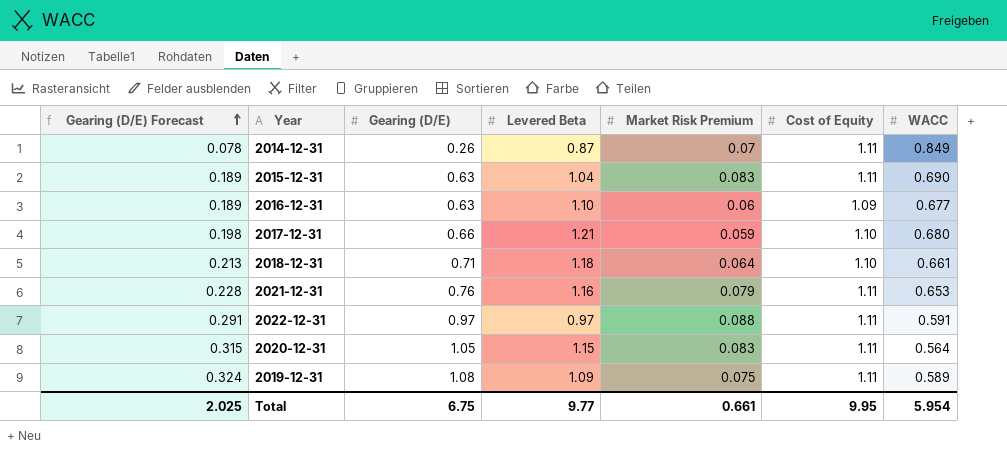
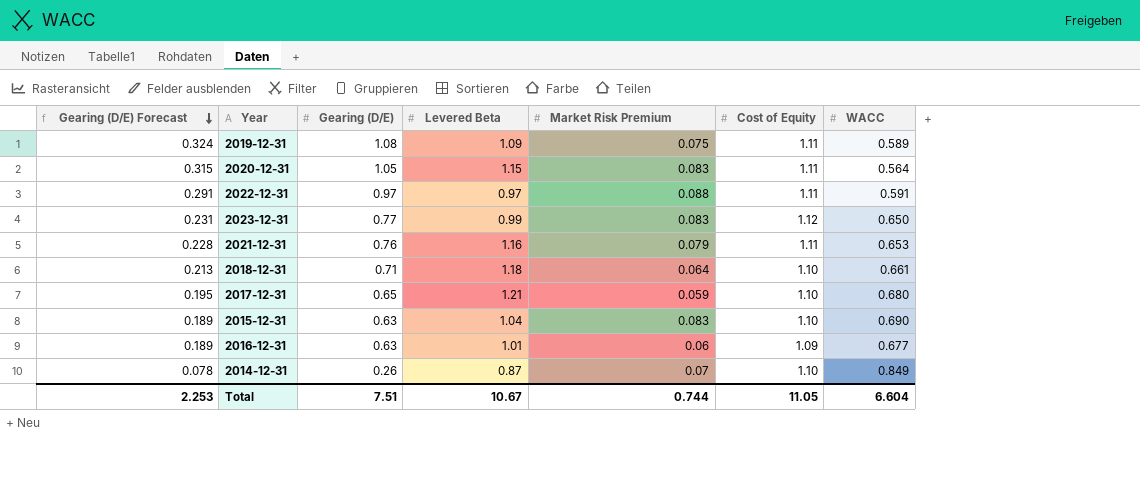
row order: Gearing (D/E) Forecast ascending -> Gearing (D/E) Forecast descending
row 2023-12-31: none -> 0.231 | 0.77 | 0.99 | 0.083 | 1.12 | 0.650
2017-12-31 | Gearing (D/E) Forecast: 0.198 -> 0.195
2017-12-31 | Gearing (D/E): 0.66 -> 0.65
2015-12-31 | Cost of Equity: 1.11 -> 1.10
2016-12-31 | Levered Beta: 1.10 -> 1.01
2014-12-31 | Cost of Equity: 1.11 -> 1.10
Total | Gearing (D/E) Forecast: 2.025 -> 2.253
Total | Gearing (D/E): 6.75 -> 7.51
Total | Levered Beta: 9.77 -> 10.67
Total | Market Risk Premium: 0.661 -> 0.744
Total | Cost of Equity: 9.95 -> 11.05
Total | WACC: 5.954 -> 6.604

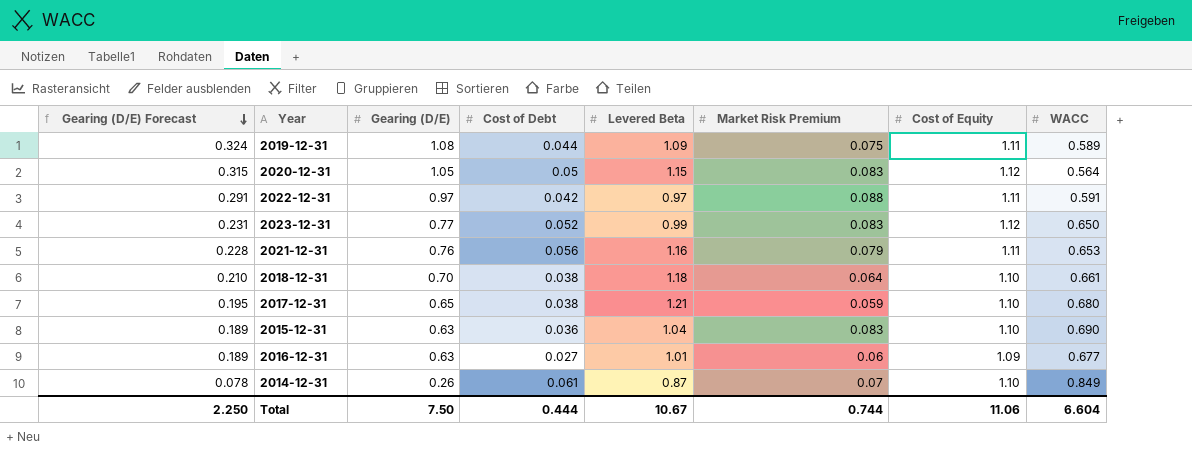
column Cost of Debt | position: none -> 4
2020-12-31 | Cost of Equity: 1.11 -> 1.12
2018-12-31 | Gearing (D/E) Forecast: 0.213 -> 0.210
2018-12-31 | Gearing (D/E): 0.71 -> 0.70
Total | Gearing (D/E) Forecast: 2.253 -> 2.250
Total | Gearing (D/E): 7.51 -> 7.50
Total | Cost of Equity: 11.05 -> 11.06

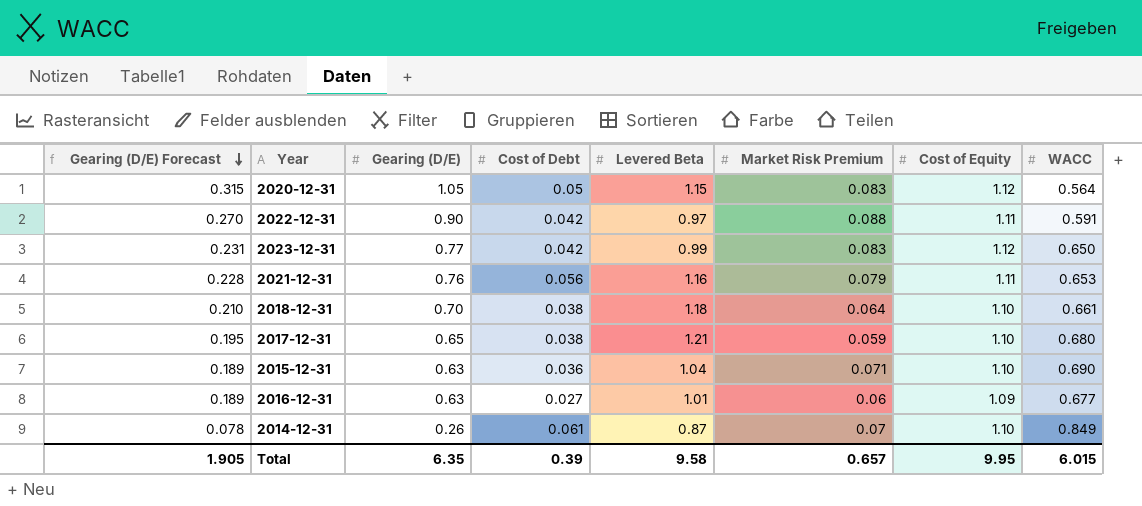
row 2019-12-31: 0.324 | 1.08 | 0.044 | 1.09 | 0.075 | 1.11 | 0.589 -> none
2022-12-31 | Gearing (D/E) Forecast: 0.291 -> 0.270
2022-12-31 | Gearing (D/E): 0.97 -> 0.90
2023-12-31 | Cost of Debt: 0.052 -> 0.042
2015-12-31 | Market Risk Premium: 0.083 -> 0.071
Total | Gearing (D/E) Forecast: 2.250 -> 1.905
Total | Gearing (D/E): 7.50 -> 6.35
Total | Cost of Debt: 0.444 -> 0.39
Total | Levered Beta: 10.67 -> 9.58
Total | Market Risk Premium: 0.744 -> 0.657
Total | Cost of Equity: 11.06 -> 9.95
Total | WACC: 6.604 -> 6.015

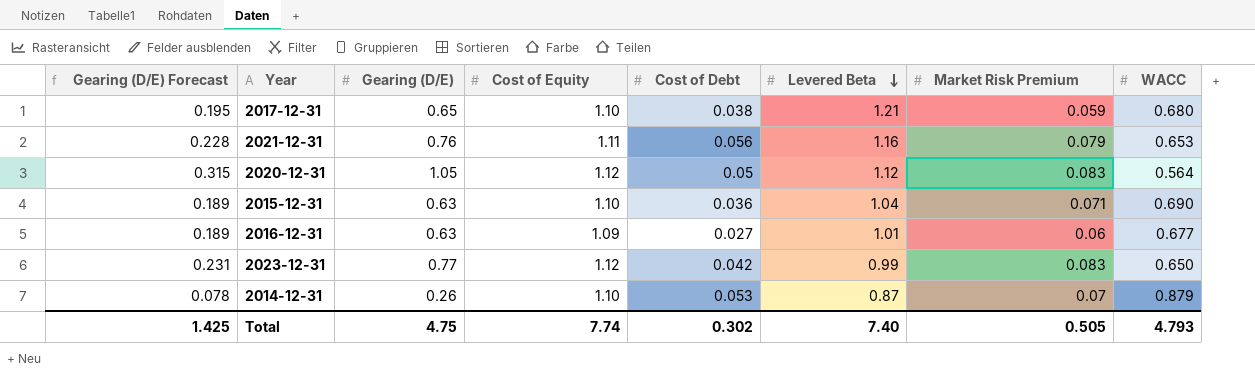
row order: Gearing (D/E) Forecast descending -> Levered Beta descending
column Cost of Equity | position: 7 -> 4
row 2022-12-31: 0.270 | 0.90 | 0.042 | 0.97 | 0.088 | 1.11 | 0.591 -> none
row 2018-12-31: 0.210 | 0.70 | 0.038 | 1.18 | 0.064 | 1.10 | 0.661 -> none
2020-12-31 | Levered Beta: 1.15 -> 1.12
2014-12-31 | Cost of Debt: 0.061 -> 0.053
2014-12-31 | WACC: 0.849 -> 0.879
Total | Gearing (D/E) Forecast: 1.905 -> 1.425
Total | Gearing (D/E): 6.35 -> 4.75
Total | Cost of Equity: 9.95 -> 7.74
Total | Cost of Debt: 0.39 -> 0.302
Total | Levered Beta: 9.58 -> 7.40
Total | Market Risk Premium: 0.657 -> 0.505
Total | WACC: 6.015 -> 4.793

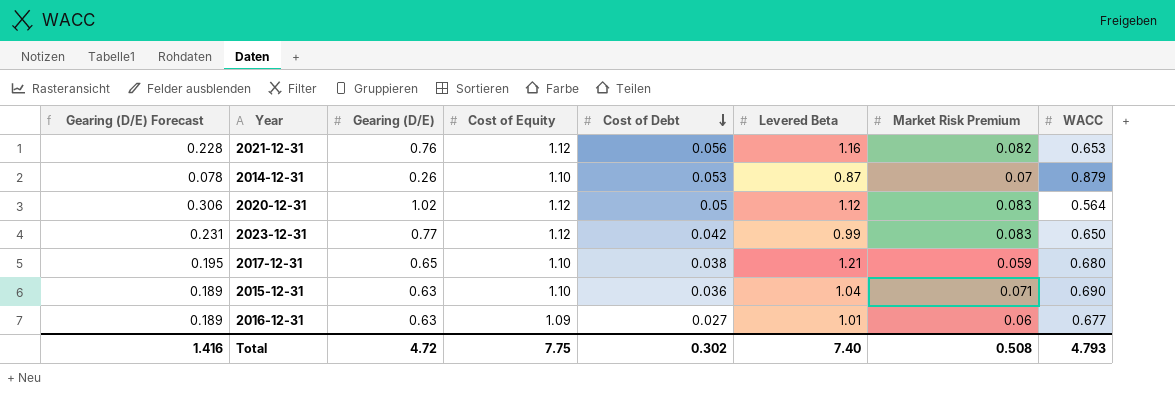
row order: Levered Beta descending -> Cost of Debt descending
2021-12-31 | Cost of Equity: 1.11 -> 1.12
2021-12-31 | Market Risk Premium: 0.079 -> 0.082
2020-12-31 | Gearing (D/E) Forecast: 0.315 -> 0.306
2020-12-31 | Gearing (D/E): 1.05 -> 1.02
Total | Gearing (D/E) Forecast: 1.425 -> 1.416
Total | Gearing (D/E): 4.75 -> 4.72
Total | Cost of Equity: 7.74 -> 7.75
Total | Market Risk Premium: 0.505 -> 0.508

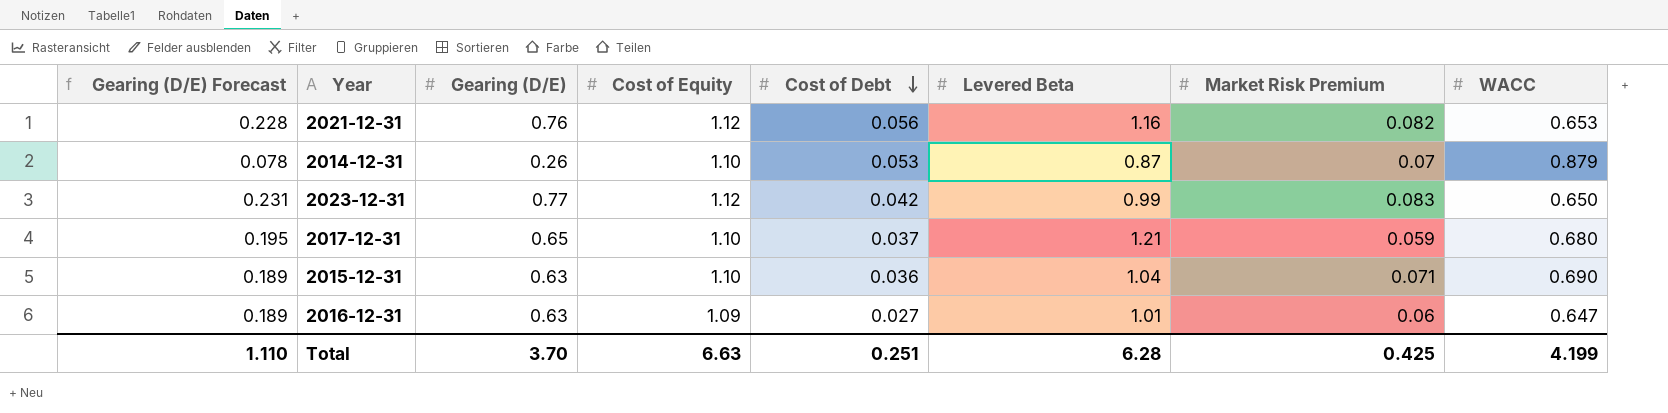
row 2020-12-31: 0.306 | 1.02 | 1.12 | 0.05 | 1.12 | 0.083 | 0.564 -> none
2017-12-31 | Cost of Debt: 0.038 -> 0.037
2016-12-31 | WACC: 0.677 -> 0.647
Total | Gearing (D/E) Forecast: 1.416 -> 1.110
Total | Gearing (D/E): 4.72 -> 3.70
Total | Cost of Equity: 7.75 -> 6.63
Total | Cost of Debt: 0.302 -> 0.251
Total | Levered Beta: 7.40 -> 6.28
Total | Market Risk Premium: 0.508 -> 0.425
Total | WACC: 4.793 -> 4.199

